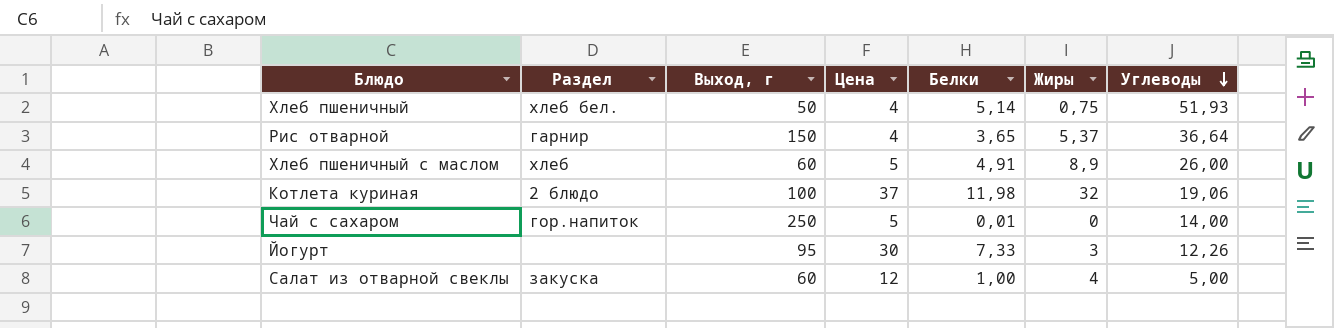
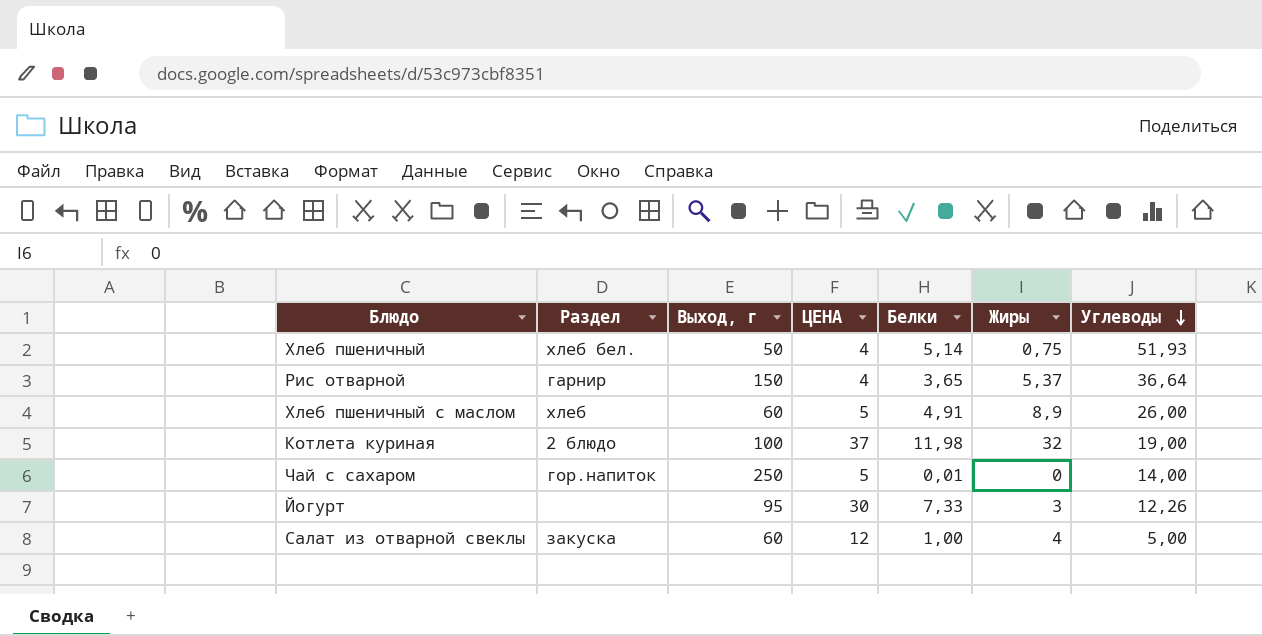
column name: Цена -> ЦЕНА
Котлета куриная | Углеводы: 19,06 -> 19,00

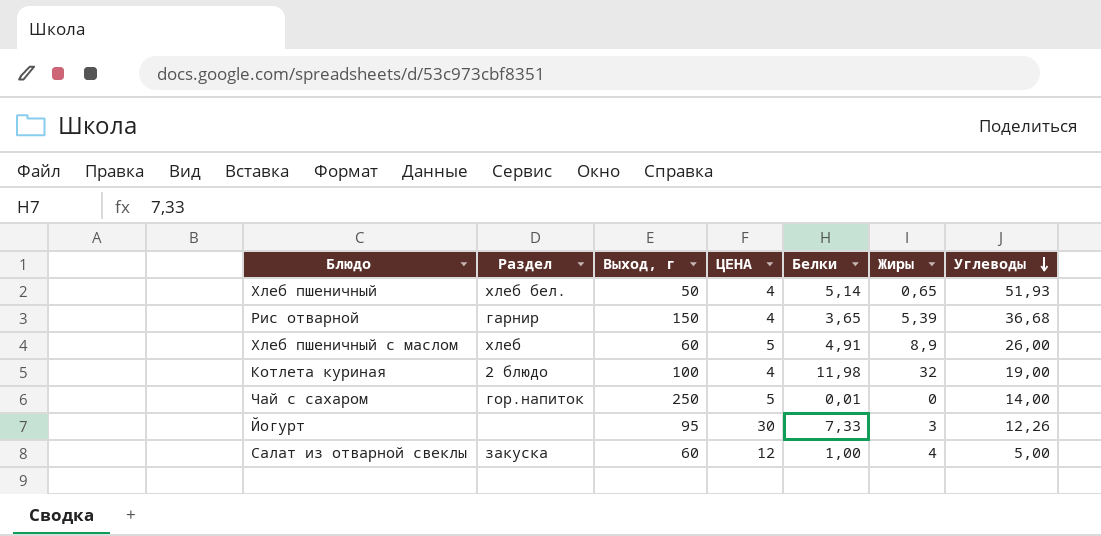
Хлеб пшеничный | Жиры: 0,75 -> 0,65
Рис отварной | Жиры: 5,37 -> 5,39
Рис отварной | Углеводы: 36,64 -> 36,68
Котлета куриная | ЦЕНА: 37 -> 4

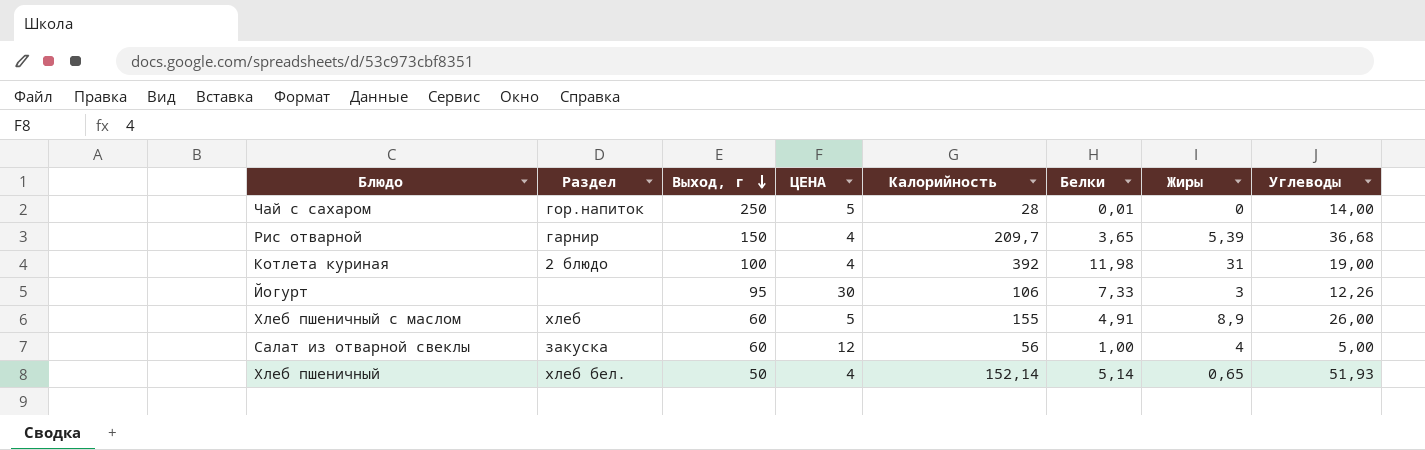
row order: Углеводы descending -> Выход, г descending
column Калорийность | position: none -> 5
Котлета куриная | Жиры: 32 -> 31

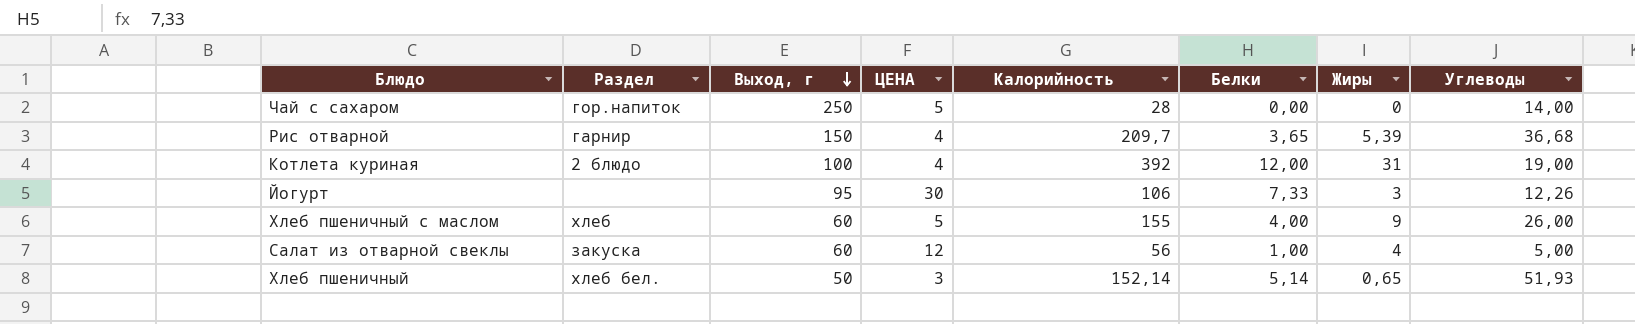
Чай с сахаром | Белки: 0,01 -> 0,00
Котлета куриная | Белки: 11,98 -> 12,00
Хлеб пшеничный с маслом | Белки: 4,91 -> 4,00
Хлеб пшеничный с маслом | Жиры: 8,9 -> 9
Хлеб пшеничный | ЦЕНА: 4 -> 3

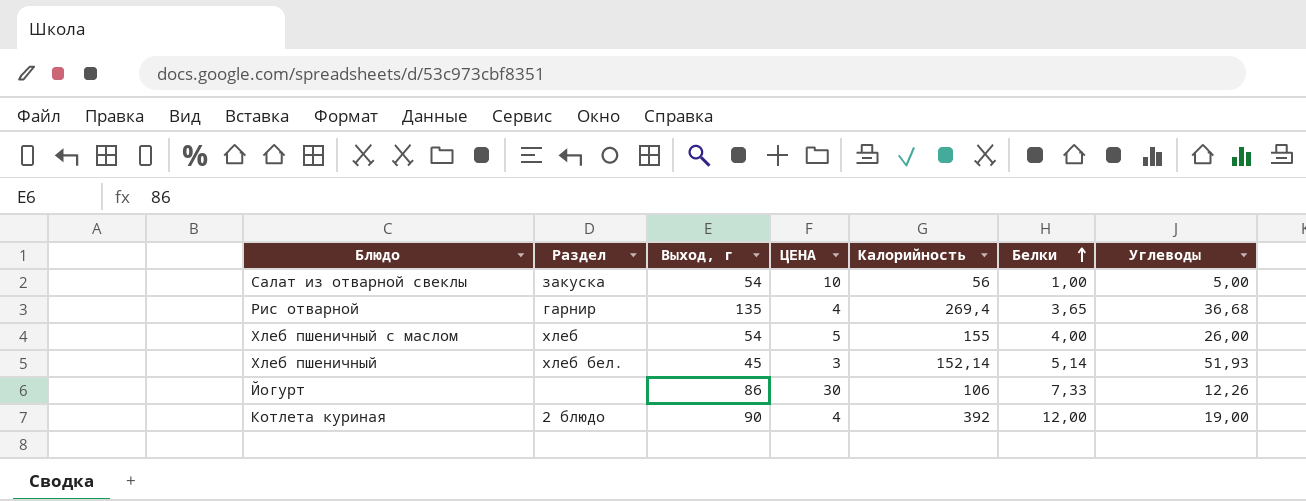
row order: Выход, г descending -> Белки ascending
column Жиры | position: 7 -> none
row Чай с сахаром: гор.напиток | 250 | 5 | 28 | 0,00 | 0 | 14,00 -> none
Салат из отварной свеклы | Выход, г: 60 -> 54
Салат из отварной свеклы | ЦЕНА: 12 -> 10
Рис отварной | Выход, г: 150 -> 135
Рис отварной | Калорийность: 209,7 -> 269,4
Хлеб пшеничный с маслом | Выход, г: 60 -> 54
Хлеб пшеничный | Выход, г: 50 -> 45
Йогурт | Выход, г: 95 -> 86
Котлета куриная | Выход, г: 100 -> 90

